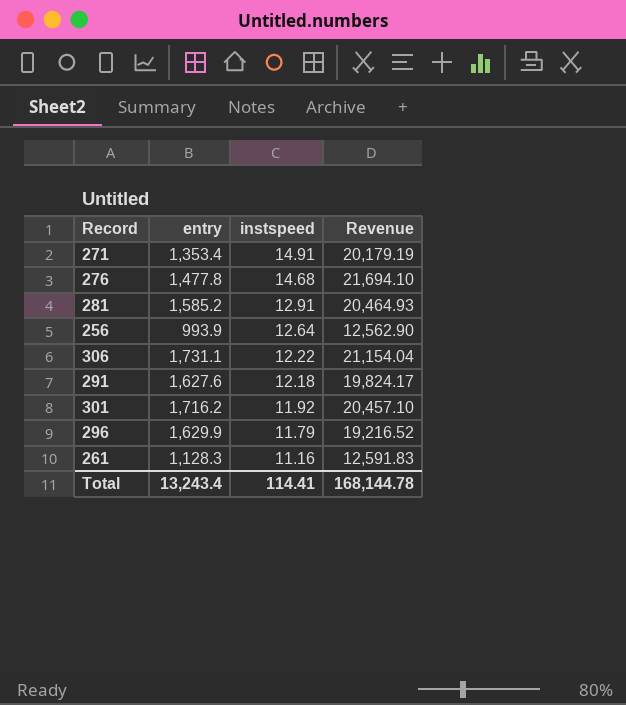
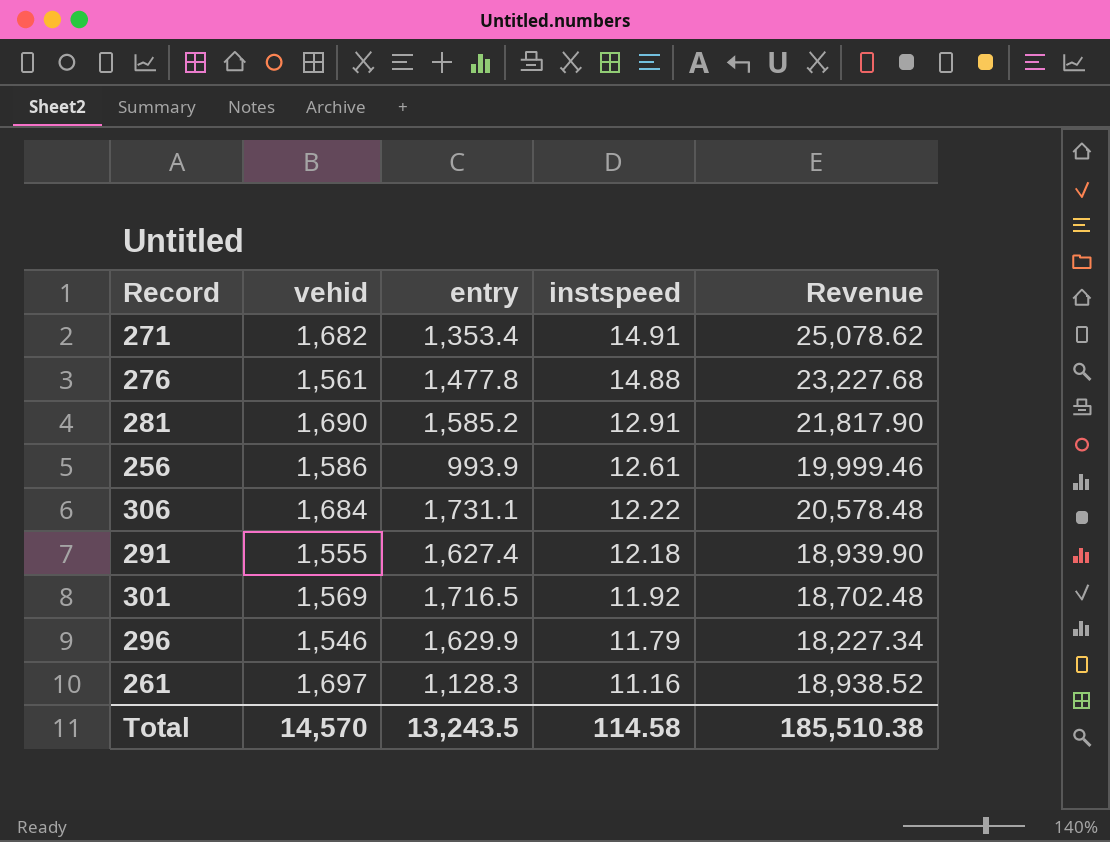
column vehid | position: none -> 2
column Revenue | formula: [entry] * [instspeed] -> [vehid] * [instspeed]
276 | instspeed: 14.68 -> 14.88
256 | instspeed: 12.64 -> 12.61
291 | entry: 1,627.6 -> 1,627.4
301 | entry: 1,716.2 -> 1,716.5
Total | entry: 13,243.4 -> 13,243.5
Total | instspeed: 114.41 -> 114.58
Total | Revenue: 168,144.78 -> 185,510.38

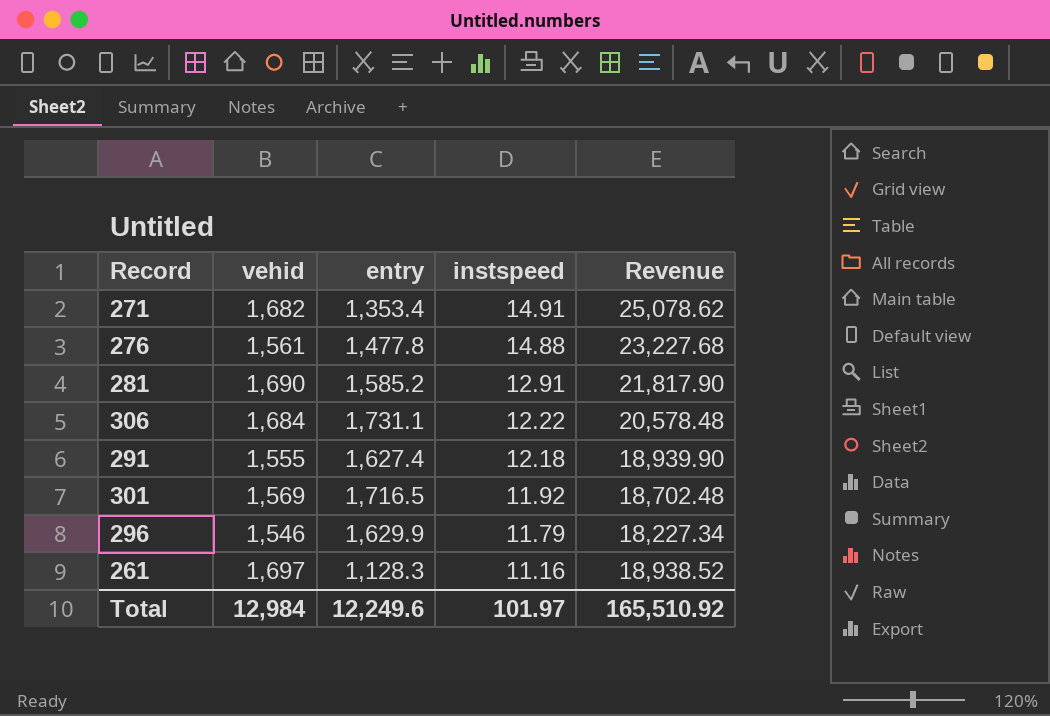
row 256: 1,586 | 993.9 | 12.61 | 19,999.46 -> none
Total | vehid: 14,570 -> 12,984
Total | entry: 13,243.5 -> 12,249.6
Total | instspeed: 114.58 -> 101.97
Total | Revenue: 185,510.38 -> 165,510.92

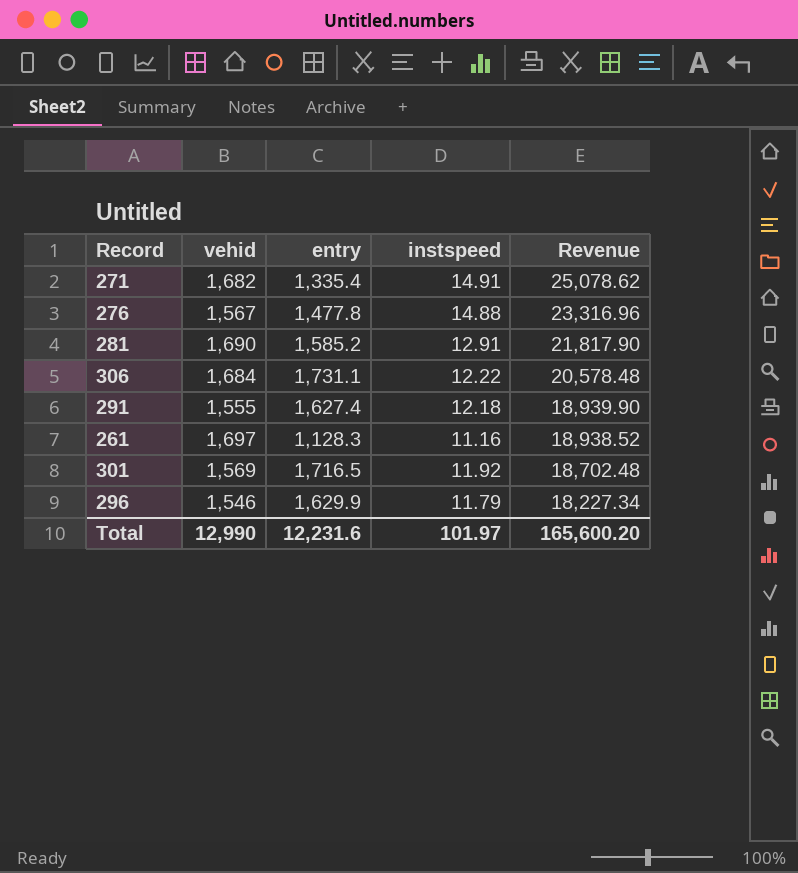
row order: instspeed descending -> Revenue descending
271 | entry: 1,353.4 -> 1,335.4
276 | vehid: 1,561 -> 1,567
276 | Revenue: 23,227.68 -> 23,316.96
Total | vehid: 12,984 -> 12,990
Total | entry: 12,249.6 -> 12,231.6
Total | Revenue: 165,510.92 -> 165,600.20

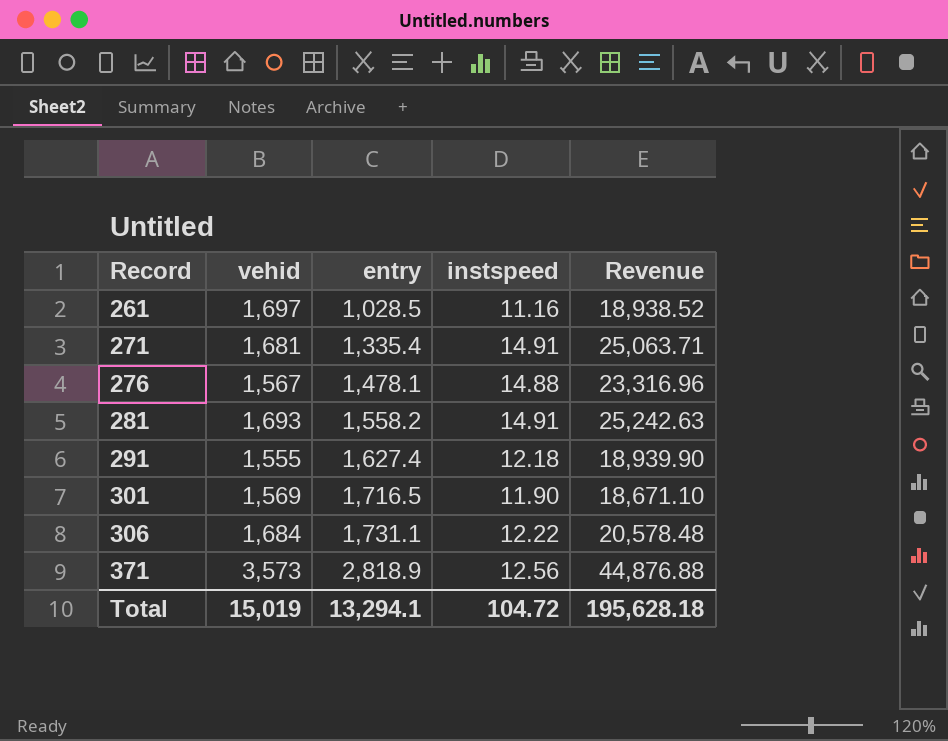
row order: Revenue descending -> Record ascending
row 296: 1,546 | 1,629.9 | 11.79 | 18,227.34 -> none
261 | entry: 1,128.3 -> 1,028.5
271 | vehid: 1,682 -> 1,681
271 | Revenue: 25,078.62 -> 25,063.71
276 | entry: 1,477.8 -> 1,478.1
281 | vehid: 1,690 -> 1,693
281 | entry: 1,585.2 -> 1,558.2
281 | instspeed: 12.91 -> 14.91
281 | Revenue: 21,817.90 -> 25,242.63
301 | instspeed: 11.92 -> 11.90
301 | Revenue: 18,702.48 -> 18,671.10
row 371: none -> 3,573 | 2,818.9 | 12.56 | 44,876.88
Total | vehid: 12,990 -> 15,019
Total | entry: 12,231.6 -> 13,294.1
Total | instspeed: 101.97 -> 104.72
Total | Revenue: 165,600.20 -> 195,628.18

